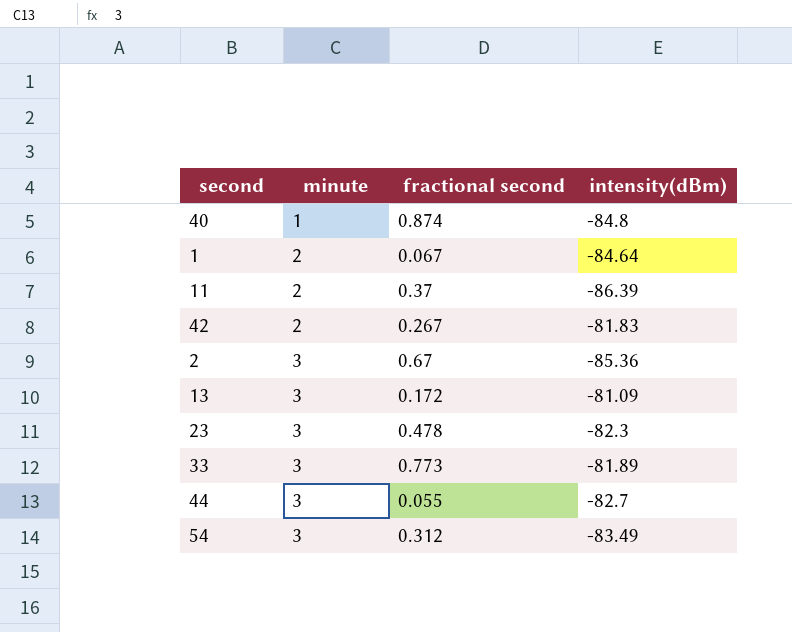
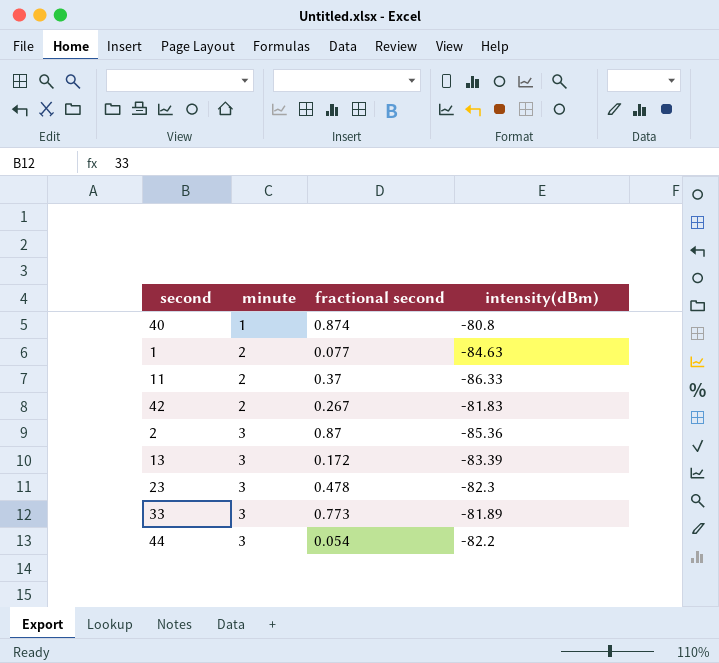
row 54: 3 | 0.312 | -83.49 -> none
40 | intensity(dBm): -84.8 -> -80.8
1 | fractional second: 0.067 -> 0.077
1 | intensity(dBm): -84.64 -> -84.63
11 | intensity(dBm): -86.39 -> -86.33
2 | fractional second: 0.67 -> 0.87
13 | intensity(dBm): -81.09 -> -83.39
44 | fractional second: 0.055 -> 0.054
44 | intensity(dBm): -82.7 -> -82.2

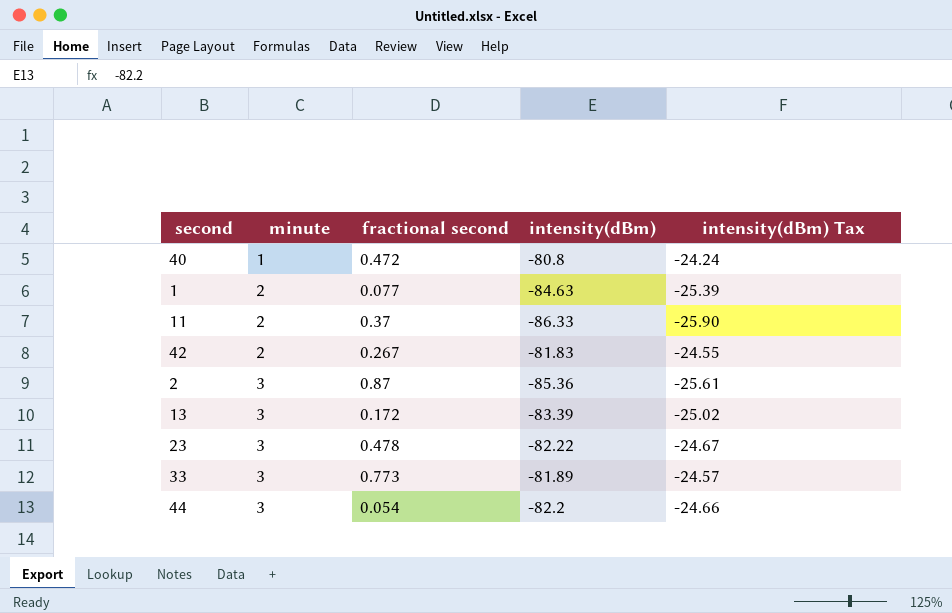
column intensity(dBm) Tax | formula: none -> [intensity(dBm)] * 0.3
40 | fractional second: 0.874 -> 0.472
23 | intensity(dBm): -82.3 -> -82.22

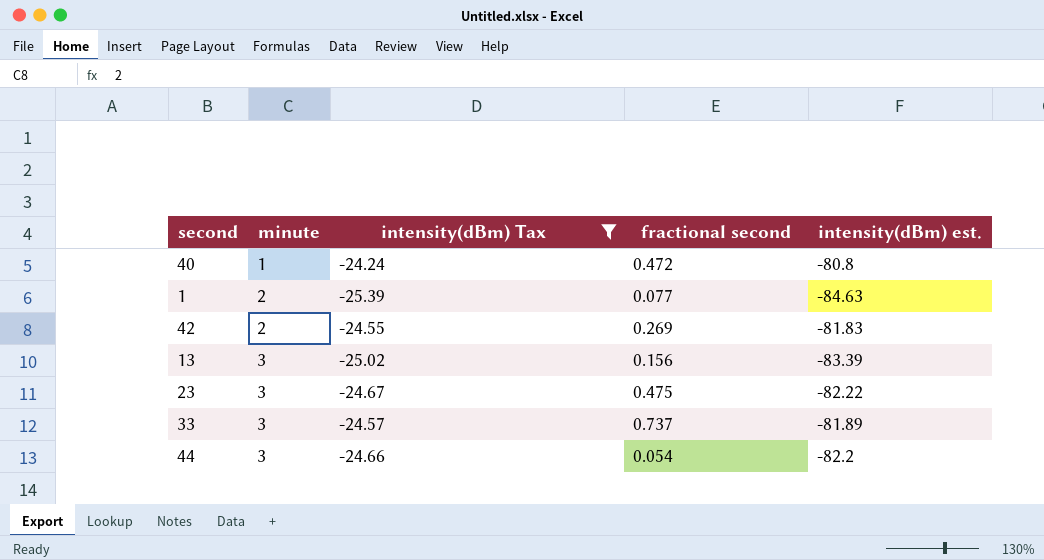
filter: none -> intensity(dBm) Tax >= -25.39
column intensity(dBm) Tax | position: 5 -> 3
column name: intensity(dBm) -> intensity(dBm) est.
42 | fractional second: 0.267 -> 0.269
13 | fractional second: 0.172 -> 0.156
23 | fractional second: 0.478 -> 0.475
33 | fractional second: 0.773 -> 0.737

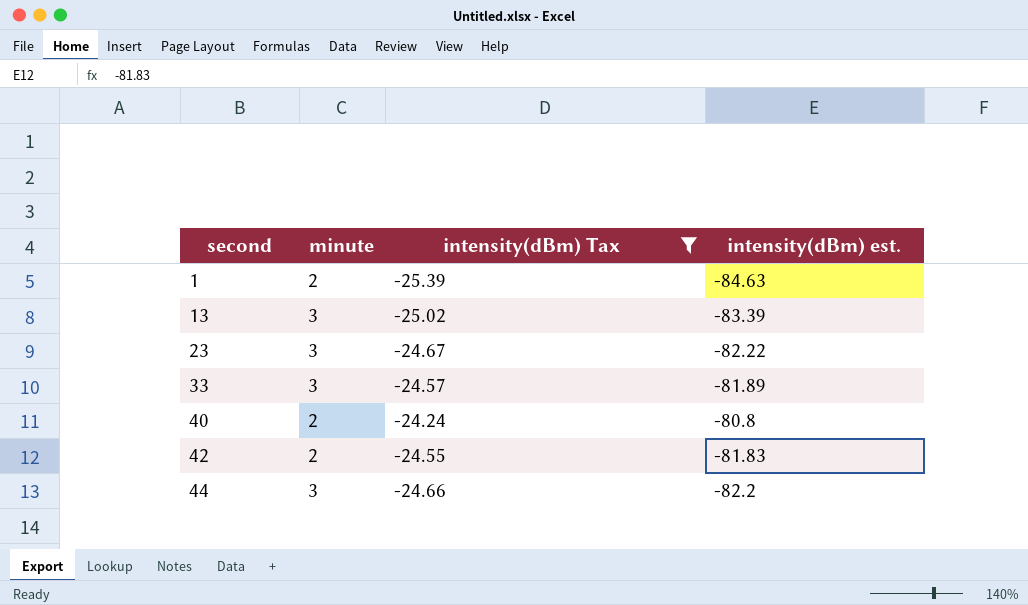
row order: minute ascending -> second ascending
column fractional second | position: 4 -> none
40 | minute: 1 -> 2

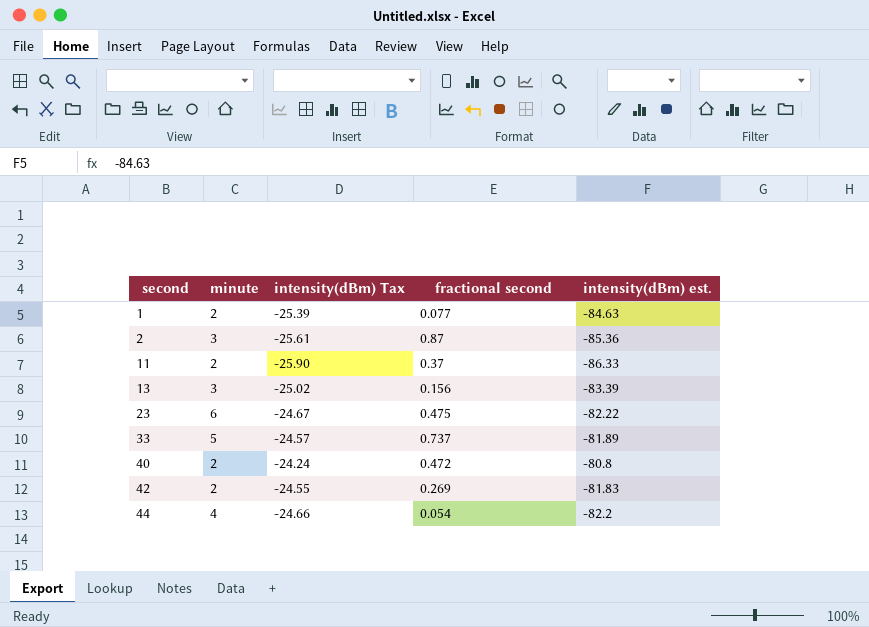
filter: intensity(dBm) Tax >= -25.39 -> none
column fractional second | position: none -> 4
23 | minute: 3 -> 6
33 | minute: 3 -> 5
44 | minute: 3 -> 4

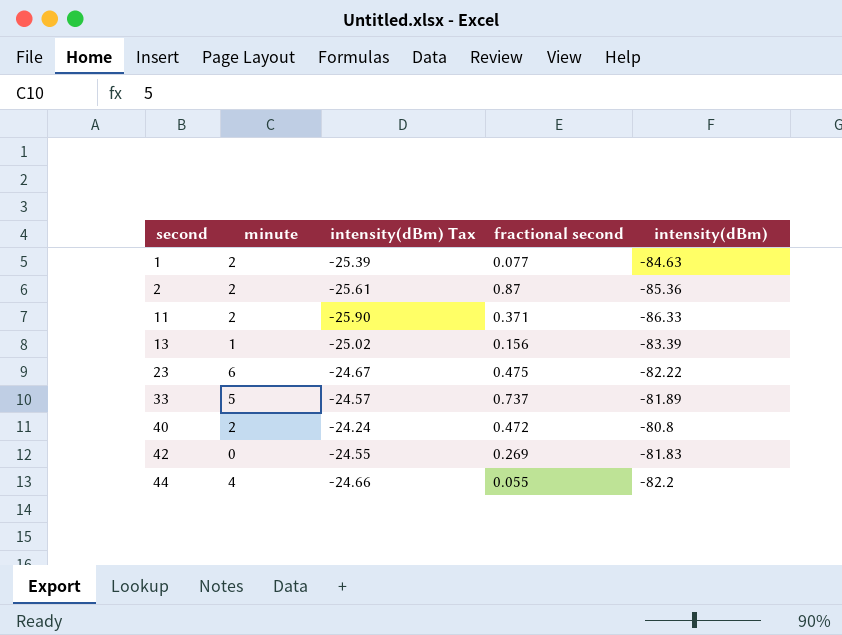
column name: intensity(dBm) est. -> intensity(dBm)
2 | minute: 3 -> 2
11 | fractional second: 0.37 -> 0.371
13 | minute: 3 -> 1
42 | minute: 2 -> 0
44 | fractional second: 0.054 -> 0.055

